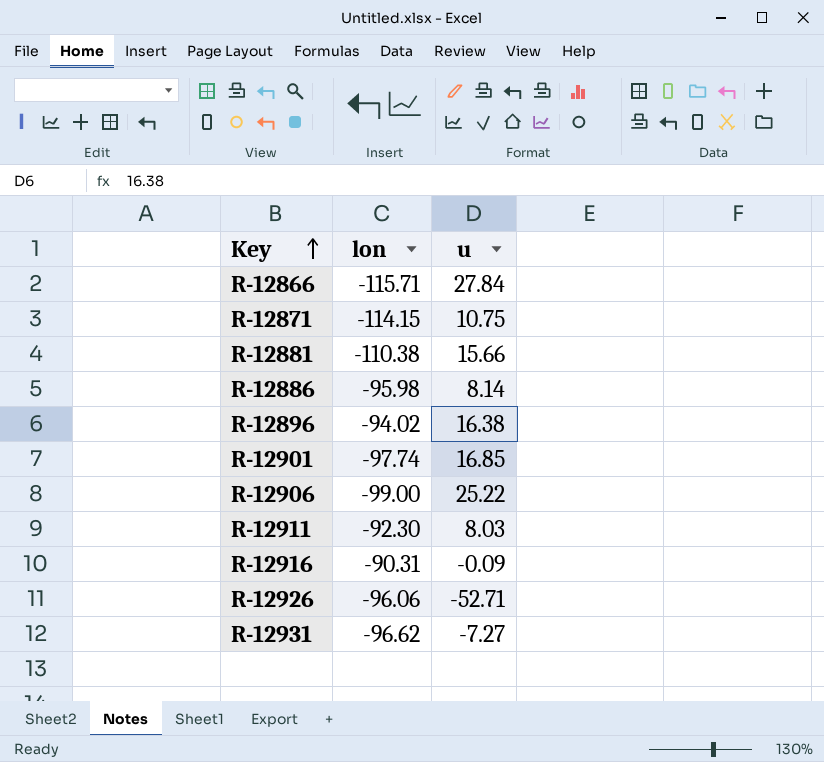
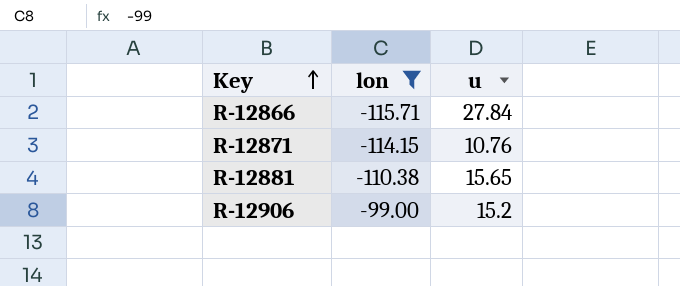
filter: none -> lon <= -99.00
R-12871 | u: 10.75 -> 10.76
R-12881 | u: 15.66 -> 15.65
R-12906 | u: 25.22 -> 15.2

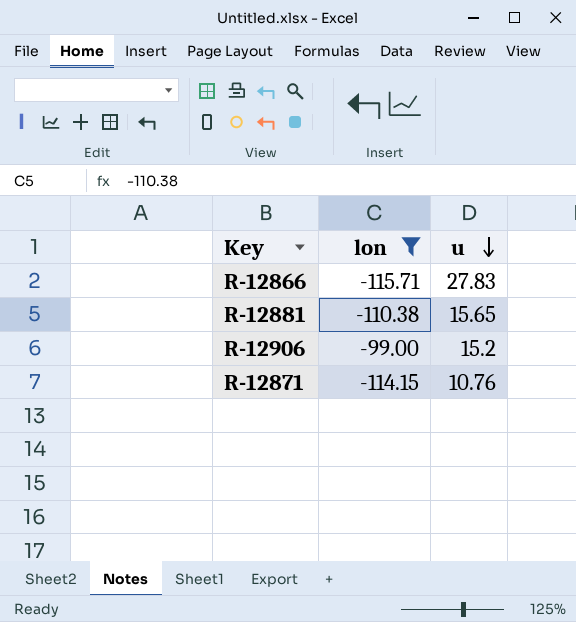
row order: Key ascending -> u descending
R-12866 | u: 27.84 -> 27.83

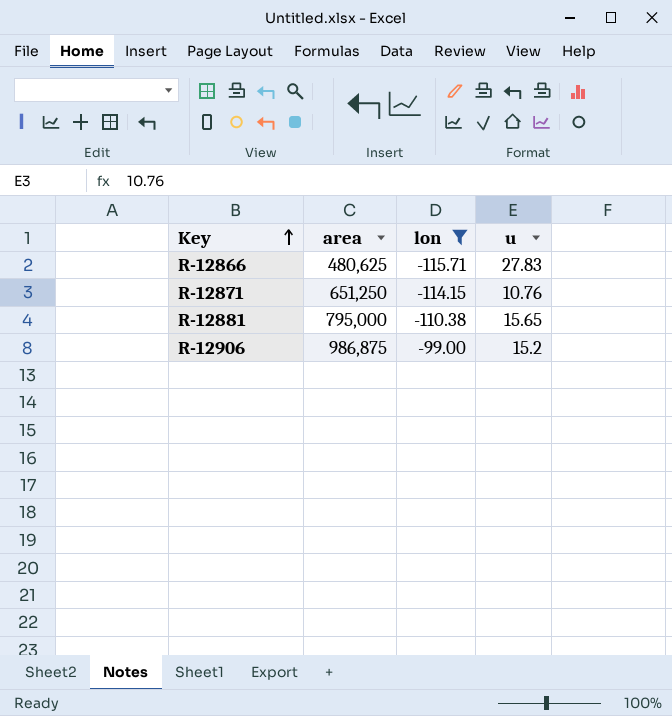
row order: u descending -> Key ascending
column area | position: none -> 2

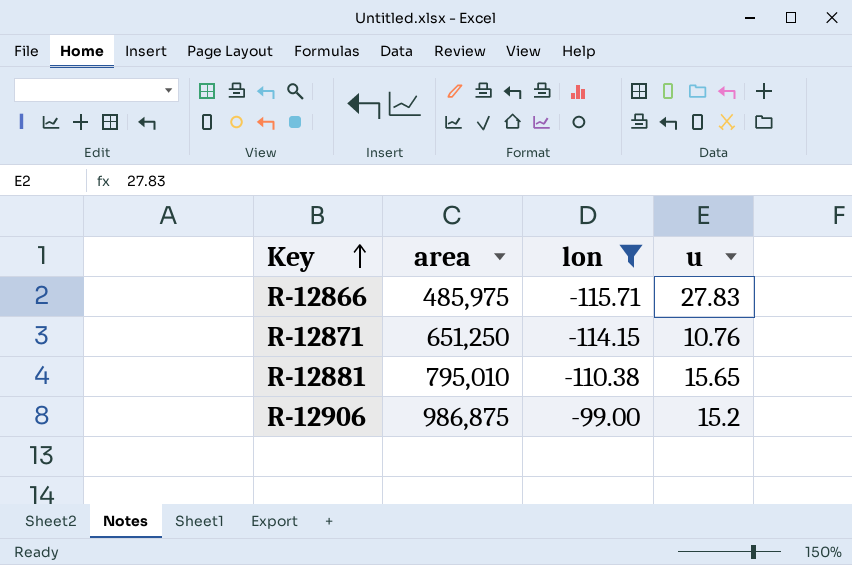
R-12866 | area: 480,625 -> 485,975
R-12881 | area: 795,000 -> 795,010

